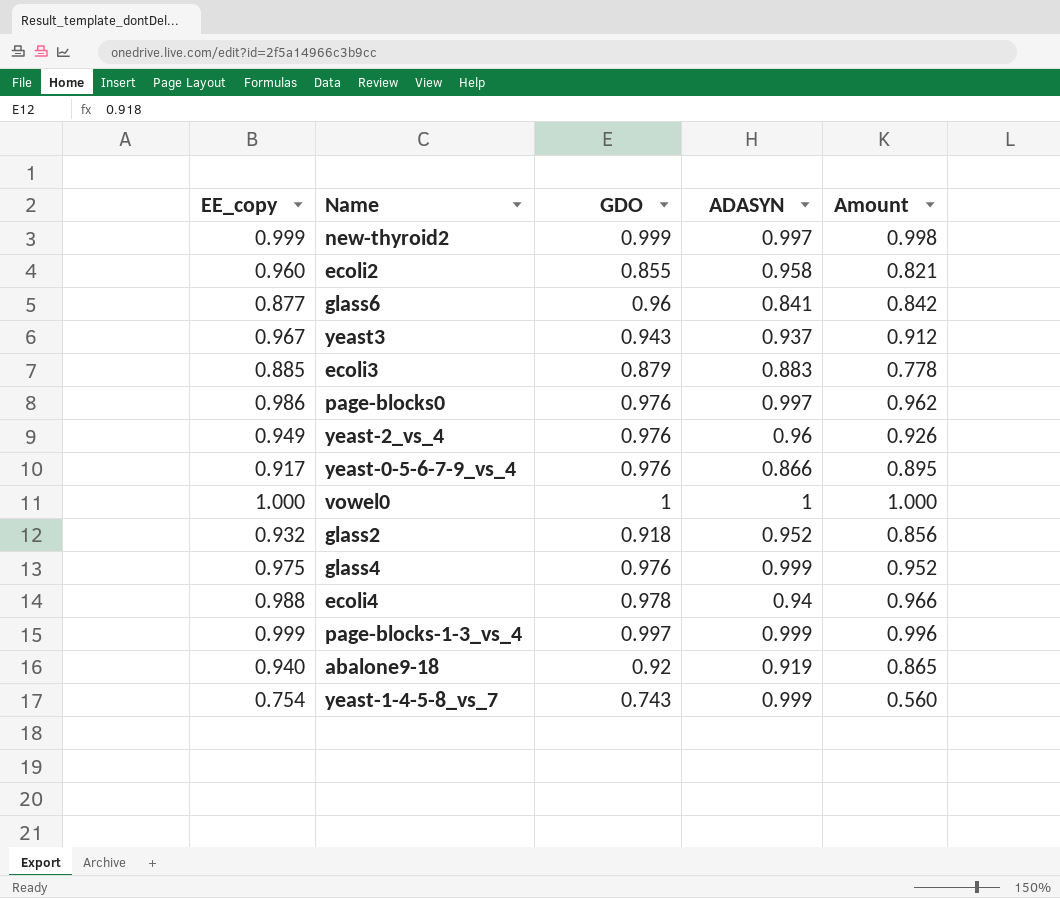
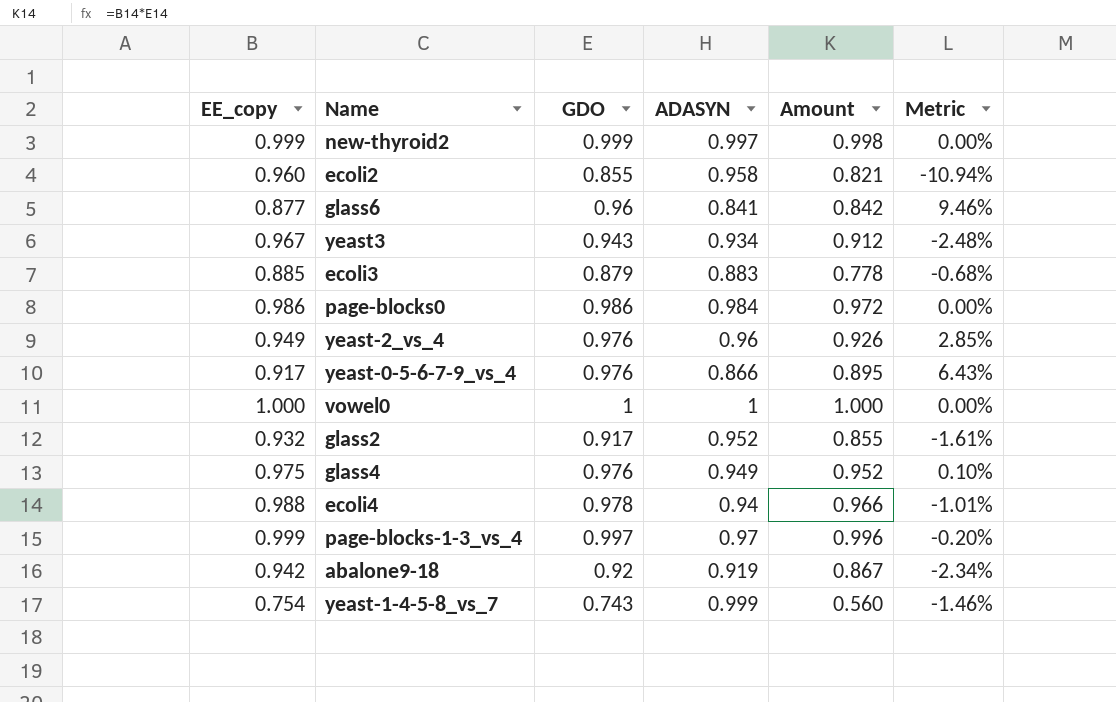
column Metric | formula: none -> ([GDO] - [EE_copy]) / [EE_copy]
yeast3 | ADASYN: 0.937 -> 0.934
page-blocks0 | GDO: 0.976 -> 0.986
page-blocks0 | ADASYN: 0.997 -> 0.984
page-blocks0 | Amount: 0.962 -> 0.972
glass2 | GDO: 0.918 -> 0.917
glass2 | Amount: 0.856 -> 0.855
glass4 | ADASYN: 0.999 -> 0.949
page-blocks-1-3_vs_4 | ADASYN: 0.999 -> 0.97
abalone9-18 | EE_copy: 0.940 -> 0.942
abalone9-18 | Amount: 0.865 -> 0.867

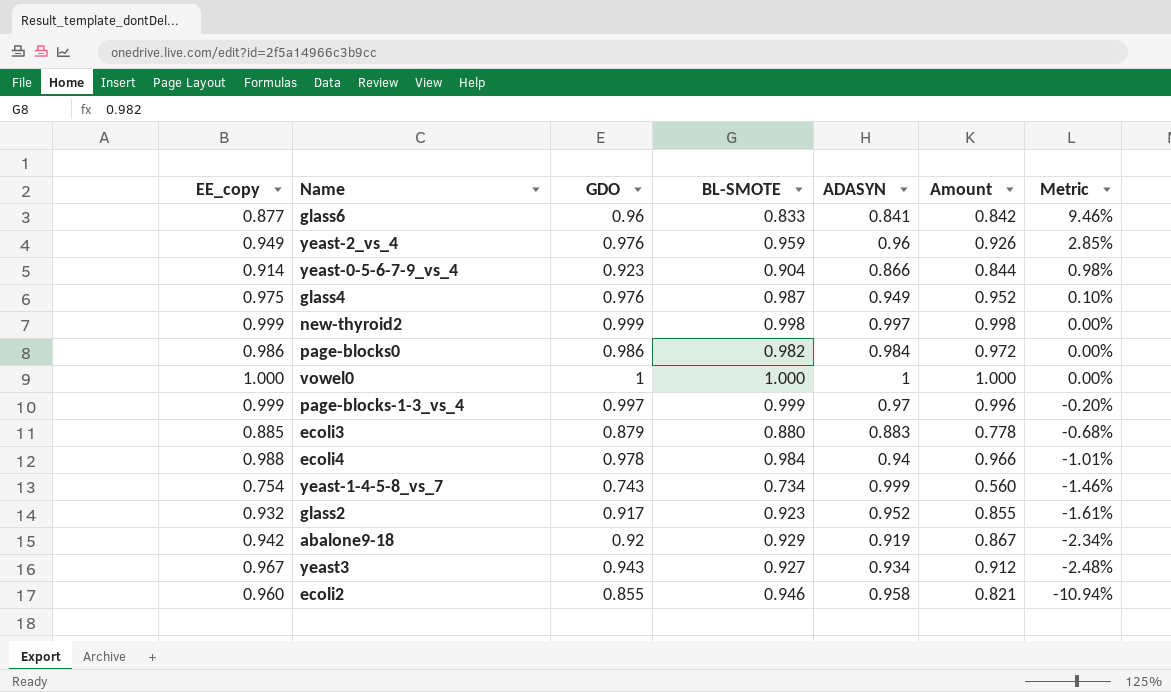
row order: none -> Metric descending
column BL-SMOTE | position: none -> 4
yeast-0-5-6-7-9_vs_4 | EE_copy: 0.917 -> 0.914
yeast-0-5-6-7-9_vs_4 | GDO: 0.976 -> 0.923
yeast-0-5-6-7-9_vs_4 | Amount: 0.895 -> 0.844
yeast-0-5-6-7-9_vs_4 | Metric: 6.43% -> 0.98%

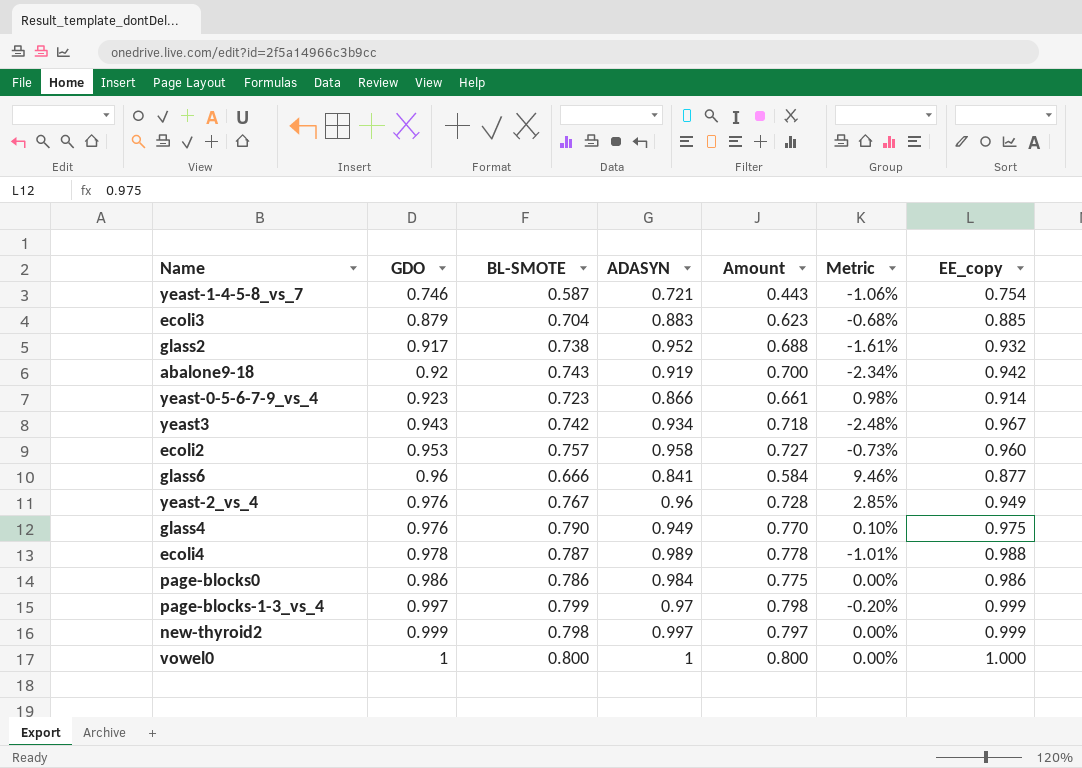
row order: Metric descending -> GDO ascending
column Amount | formula: [EE_copy] * [GDO] -> [BL-SMOTE] * [EE_copy]
column EE_copy | position: 1 -> 7
yeast-1-4-5-8_vs_7 | GDO: 0.743 -> 0.746
yeast-1-4-5-8_vs_7 | BL-SMOTE: 0.734 -> 0.587
yeast-1-4-5-8_vs_7 | ADASYN: 0.999 -> 0.721
yeast-1-4-5-8_vs_7 | Metric: -1.46% -> -1.06%
ecoli3 | BL-SMOTE: 0.880 -> 0.704
glass2 | BL-SMOTE: 0.923 -> 0.738
abalone9-18 | BL-SMOTE: 0.929 -> 0.743
yeast-0-5-6-7-9_vs_4 | BL-SMOTE: 0.904 -> 0.723
yeast3 | BL-SMOTE: 0.927 -> 0.742
ecoli2 | GDO: 0.855 -> 0.953
ecoli2 | BL-SMOTE: 0.946 -> 0.757
ecoli2 | Metric: -10.94% -> -0.73%
glass6 | BL-SMOTE: 0.833 -> 0.666
yeast-2_vs_4 | BL-SMOTE: 0.959 -> 0.767
glass4 | BL-SMOTE: 0.987 -> 0.790
ecoli4 | BL-SMOTE: 0.984 -> 0.787
ecoli4 | ADASYN: 0.94 -> 0.989
page-blocks0 | BL-SMOTE: 0.982 -> 0.786
page-blocks-1-3_vs_4 | BL-SMOTE: 0.999 -> 0.799
new-thyroid2 | BL-SMOTE: 0.998 -> 0.798
vowel0 | BL-SMOTE: 1.000 -> 0.800

